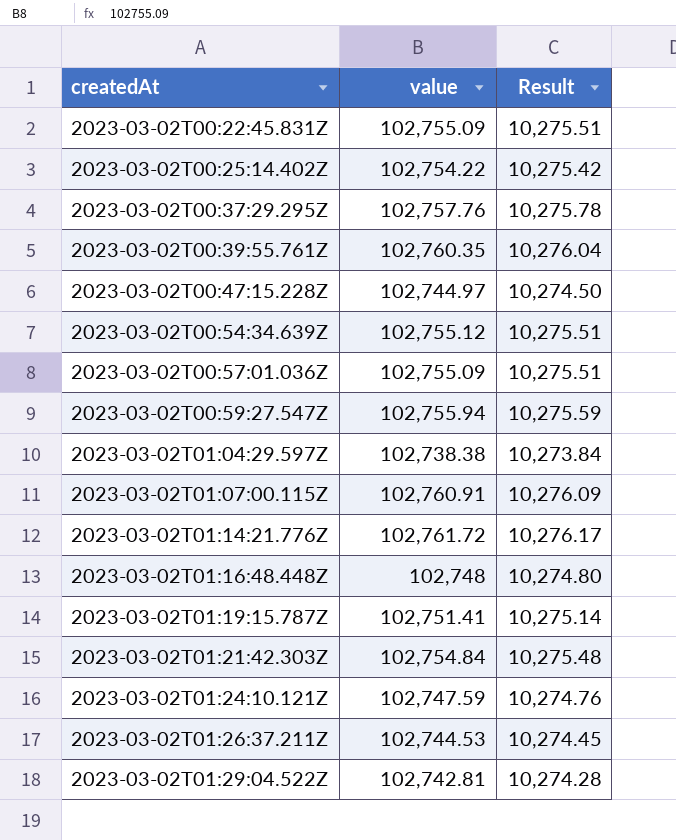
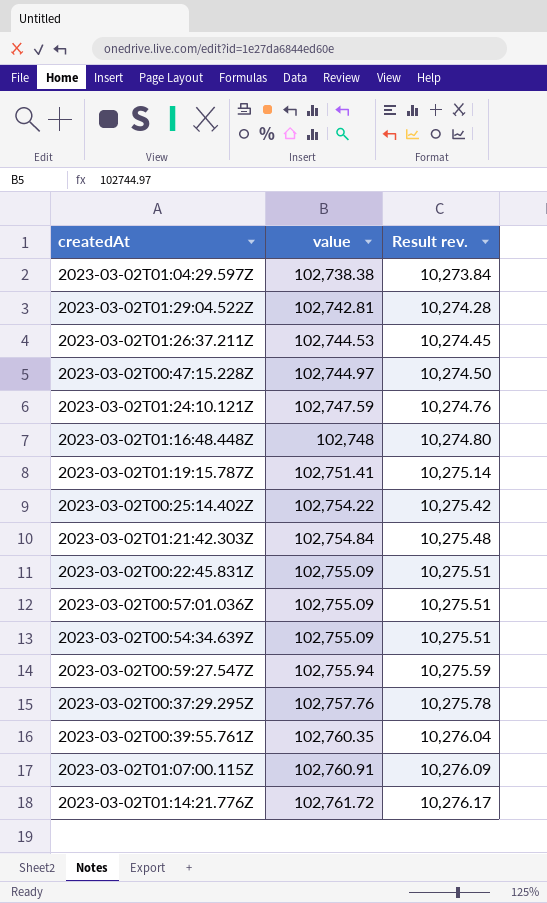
row order: createdAt ascending -> value ascending
column name: Result -> Result rev.
2023-03-02T00:54:34.639Z | value: 102,755.12 -> 102,755.09

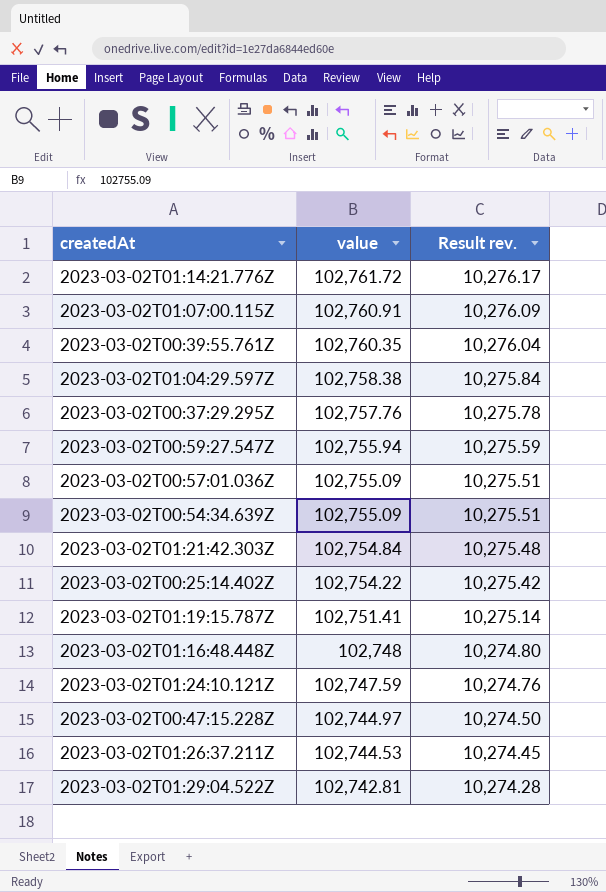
row order: value ascending -> value descending
row 2023-03-02T00:22:45.831Z: 102,755.09 | 10,275.51 -> none
2023-03-02T01:04:29.597Z | value: 102,738.38 -> 102,758.38
2023-03-02T01:04:29.597Z | Result rev.: 10,273.84 -> 10,275.84

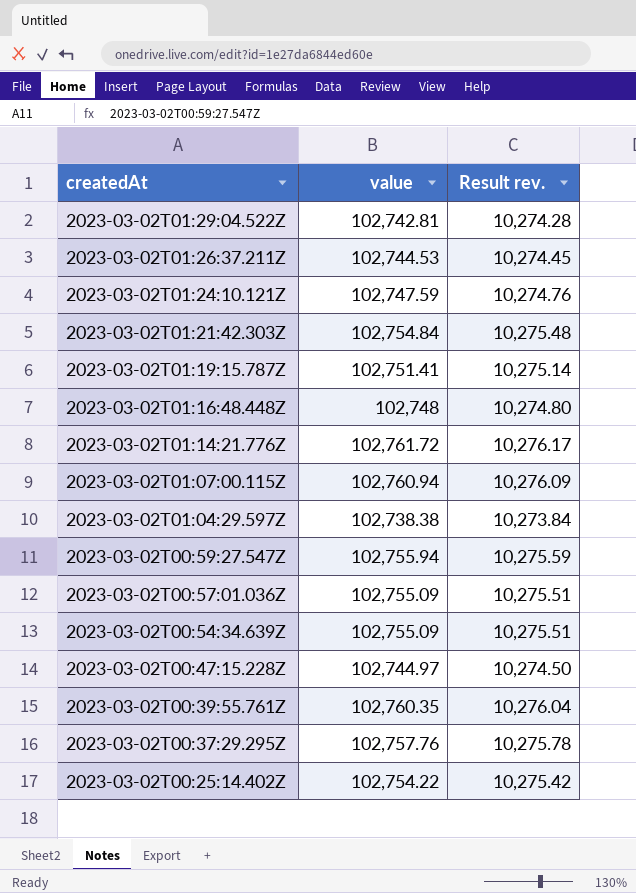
row order: value descending -> createdAt descending
2023-03-02T01:07:00.115Z | value: 102,760.91 -> 102,760.94
2023-03-02T01:04:29.597Z | value: 102,758.38 -> 102,738.38
2023-03-02T01:04:29.597Z | Result rev.: 10,275.84 -> 10,273.84

